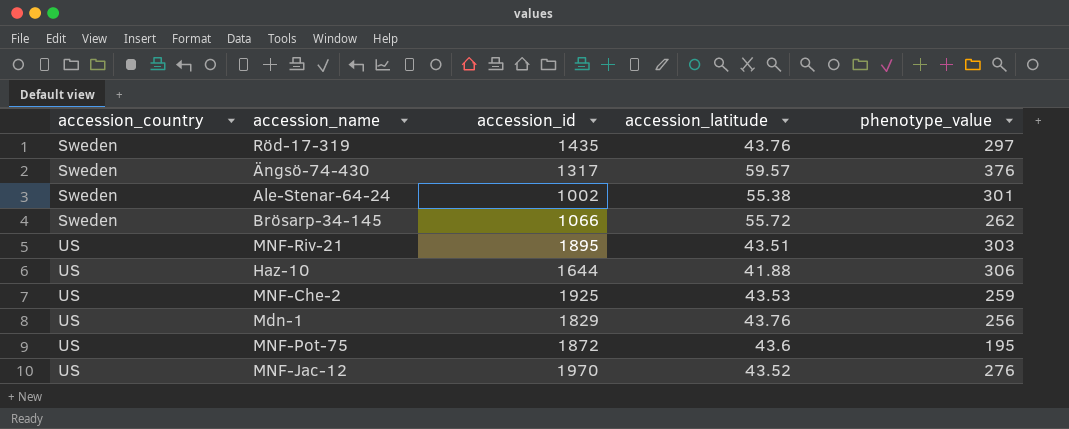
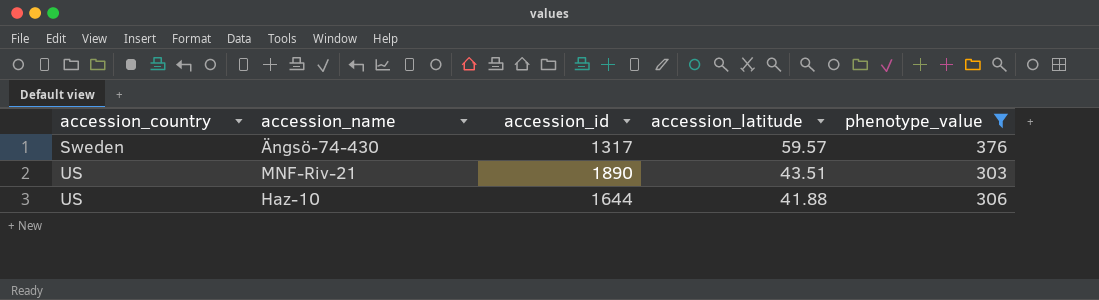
filter: none -> phenotype_value >= 303
MNF-Riv-21 | accession_id: 1895 -> 1890

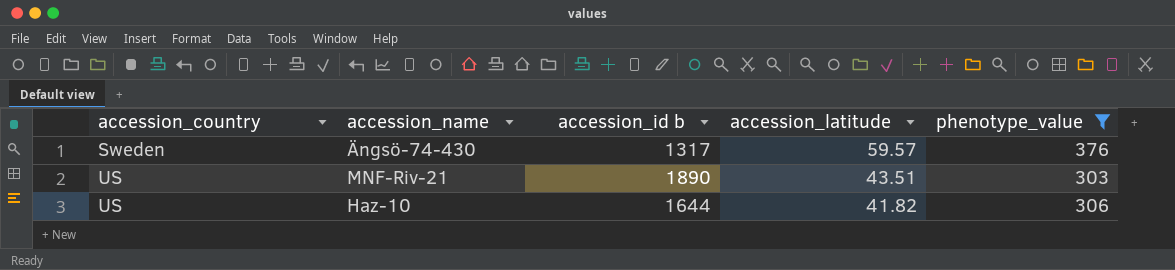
column name: accession_id -> accession_id b
Haz-10 | accession_latitude: 41.88 -> 41.82

